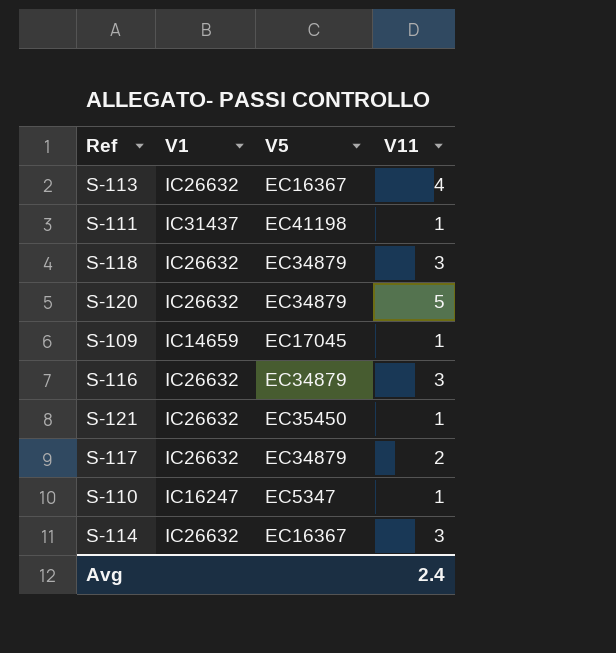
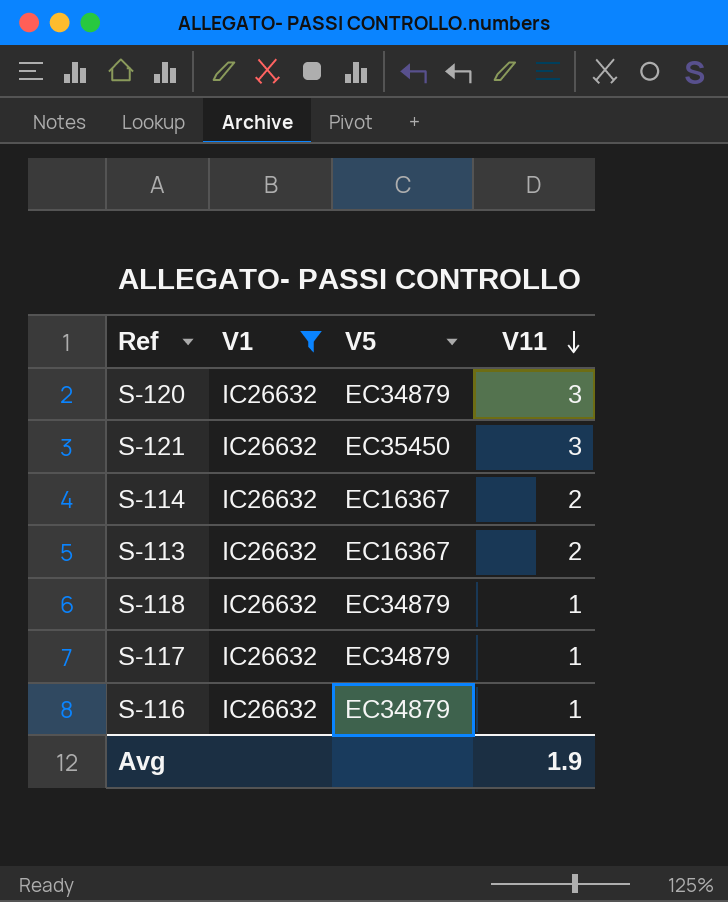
filter: none -> V1 = IC26632
row order: none -> V11 descending
S-120 | V11: 5 -> 3
S-121 | V11: 1 -> 3
S-114 | V11: 3 -> 2
S-113 | V11: 4 -> 2
S-118 | V11: 3 -> 1
S-117 | V11: 2 -> 1
S-116 | V11: 3 -> 1
Avg | V11: 2.4 -> 1.9

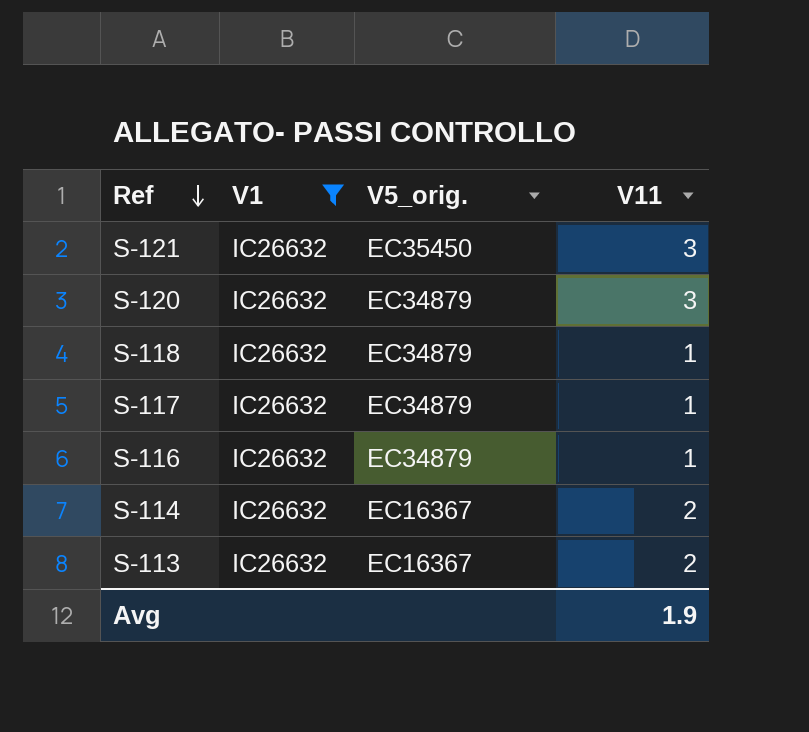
row order: V11 descending -> Ref descending
column name: V5 -> V5_orig.

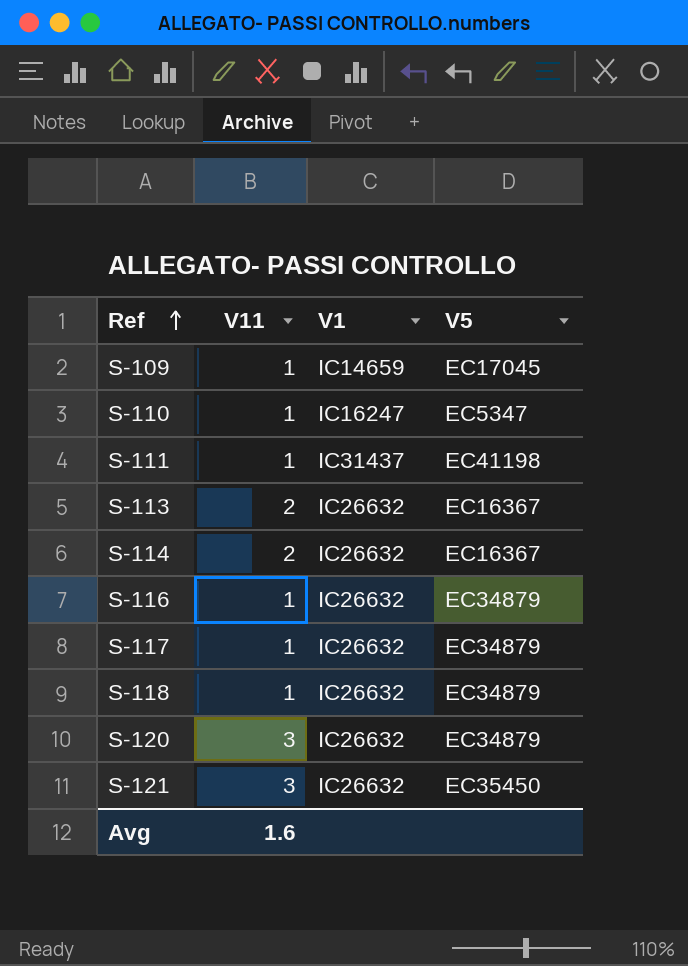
filter: V1 = IC26632 -> none
row order: Ref descending -> Ref ascending
column V11 | position: 4 -> 2
column name: V5_orig. -> V5
Avg | V11: 1.9 -> 1.6

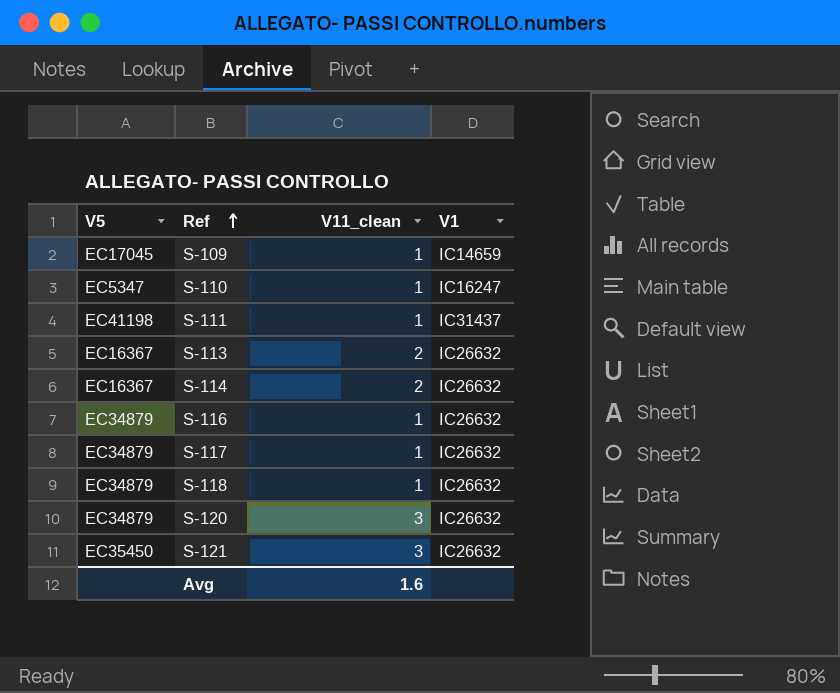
column V5 | position: 4 -> 1
column name: V11 -> V11_clean

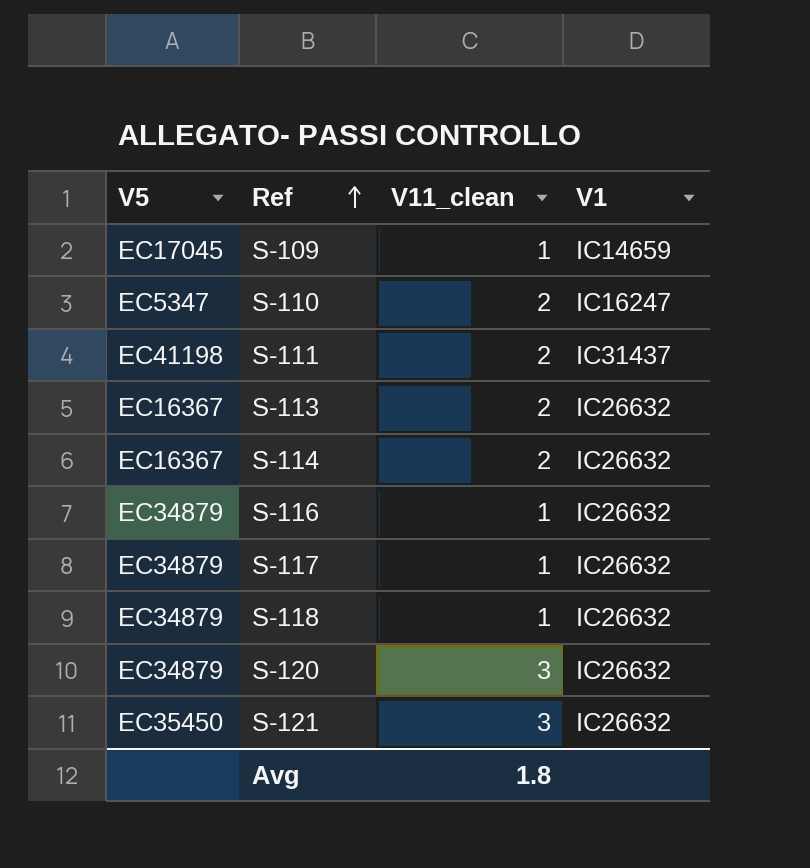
S-110 | V11_clean: 1 -> 2
S-111 | V11_clean: 1 -> 2
Avg | V11_clean: 1.6 -> 1.8

